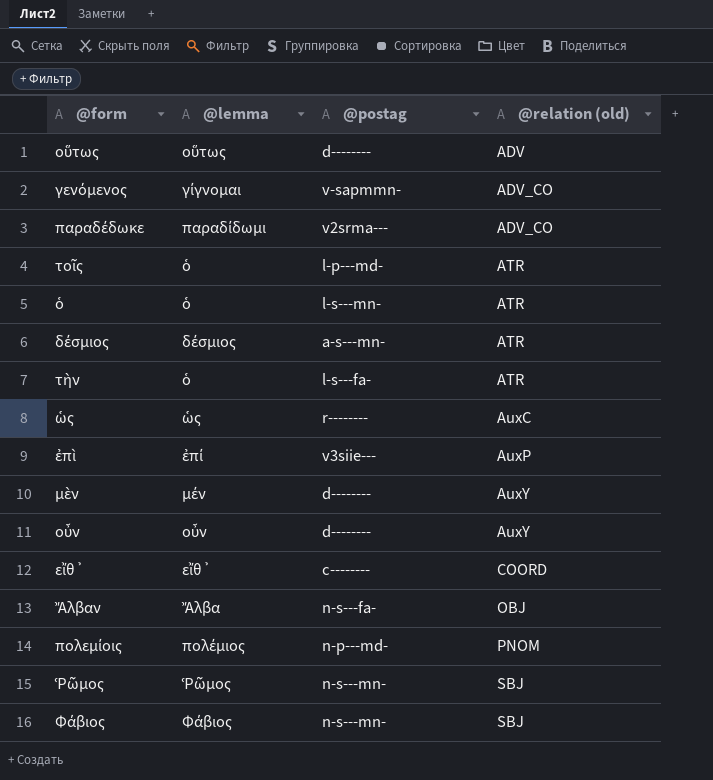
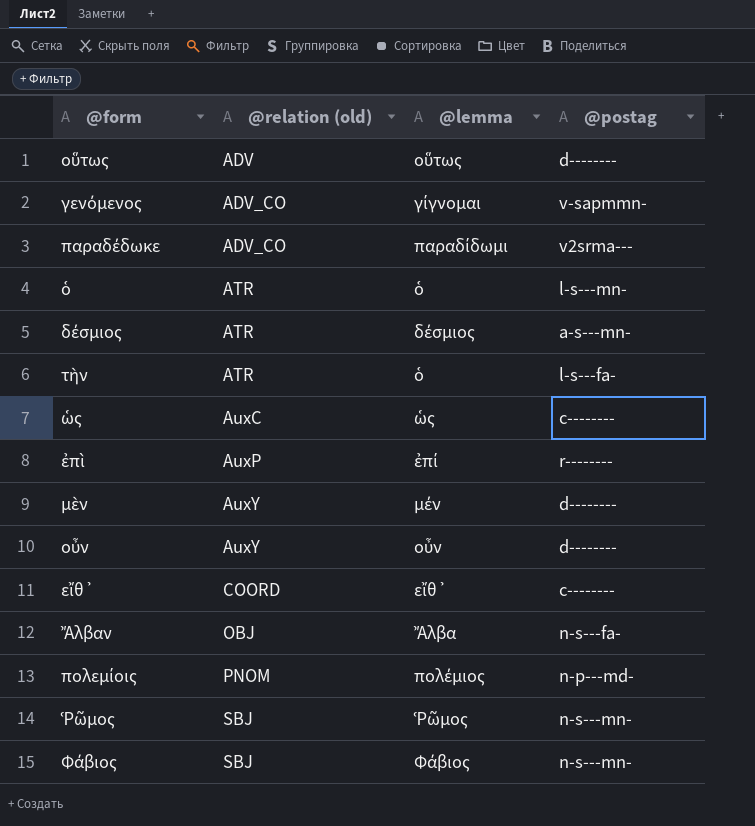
column @relation (old) | position: 4 -> 2
row τοῖς: ὁ | l-p---md- | ATR -> none
ὡς | @postag: r-------- -> c--------
ἐπὶ | @postag: v3siie--- -> r--------

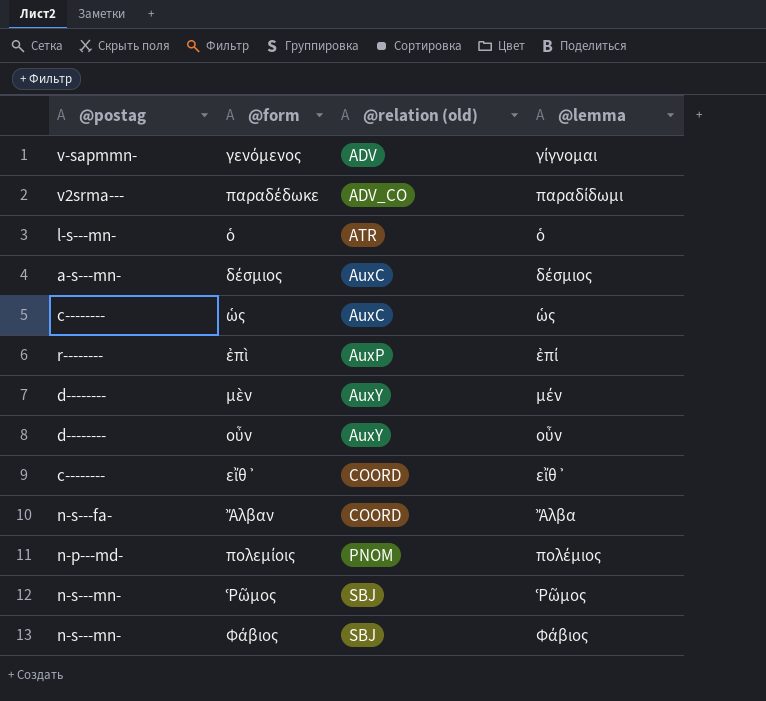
column @postag | position: 4 -> 1
row οὕτως: ADV | οὕτως | d-------- -> none
row τὴν: ATR | ὁ | l-s---fa- -> none
γενόμενος | @relation (old): ADV_CO -> ADV
δέσμιος | @relation (old): ATR -> AuxC
Ἄλβαν | @relation (old): OBJ -> COORD

